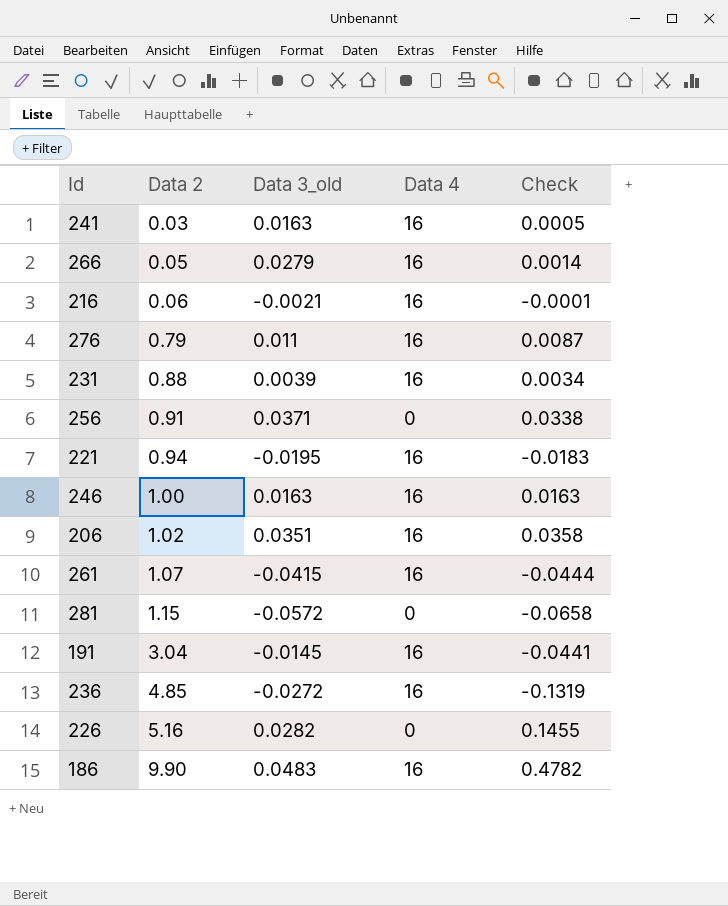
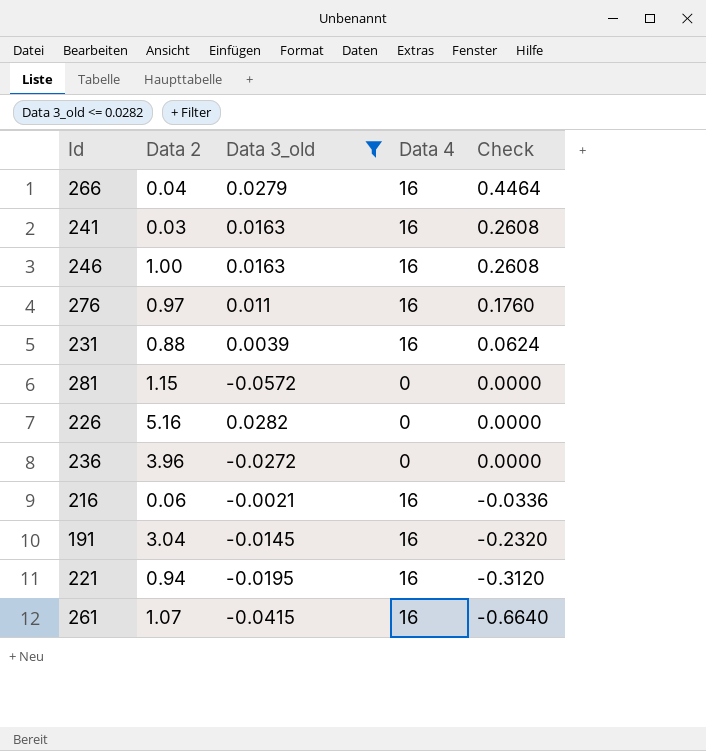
filter: none -> Data 3_old <= 0.0282
row order: Data 2 ascending -> Check descending
column Check | formula: [Data 2] * [Data 3_old] -> [Data 3_old] * [Data 4]
266 | Data 2: 0.05 -> 0.04
276 | Data 2: 0.79 -> 0.97
236 | Data 2: 4.85 -> 3.96
236 | Data 4: 16 -> 0

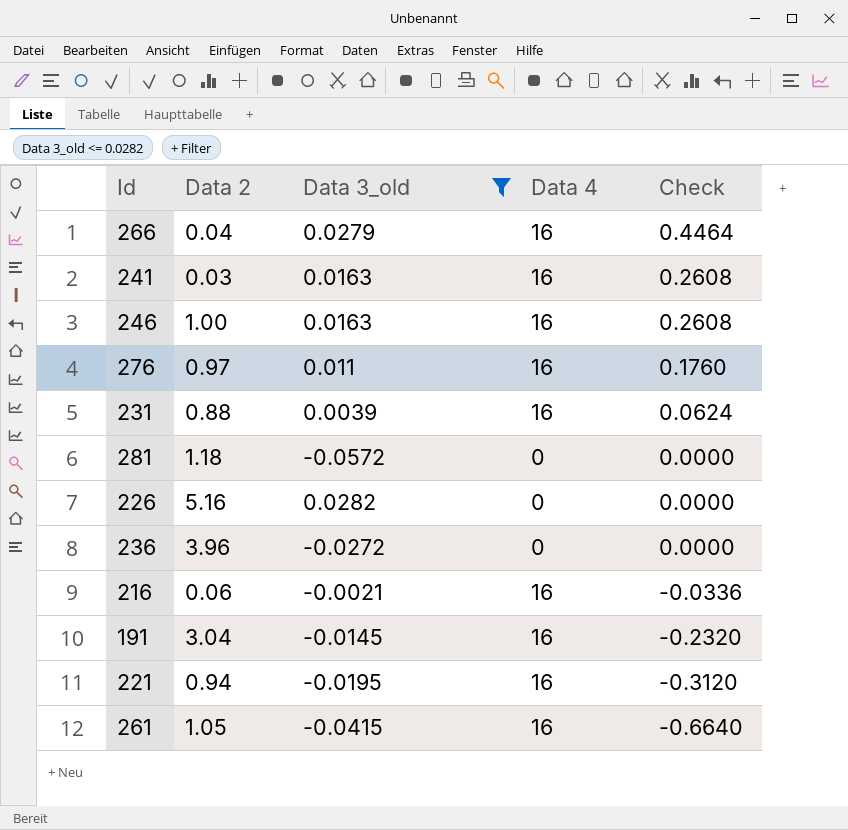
281 | Data 2: 1.15 -> 1.18
261 | Data 2: 1.07 -> 1.05

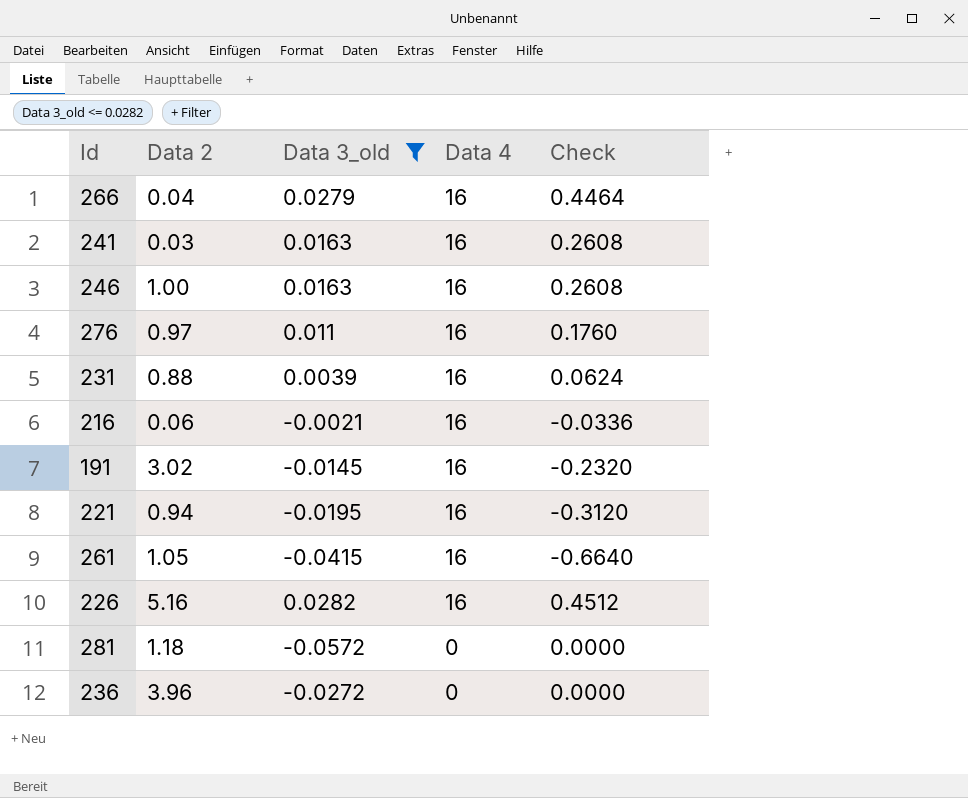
row order: Check descending -> Data 4 descending
191 | Data 2: 3.04 -> 3.02
226 | Data 4: 0 -> 16
226 | Check: 0.0000 -> 0.4512

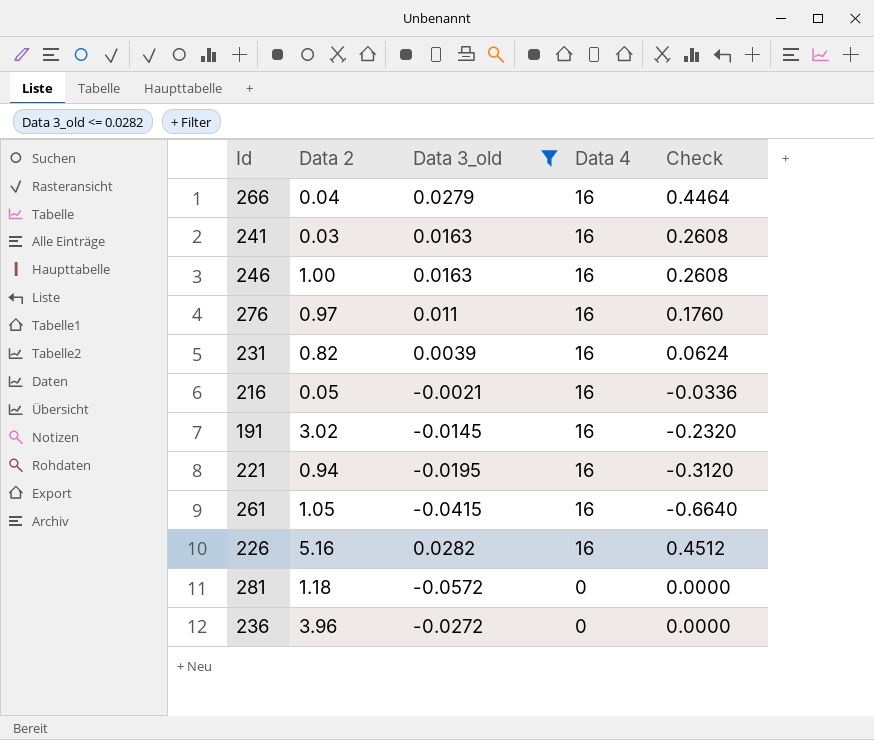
231 | Data 2: 0.88 -> 0.82
216 | Data 2: 0.06 -> 0.05

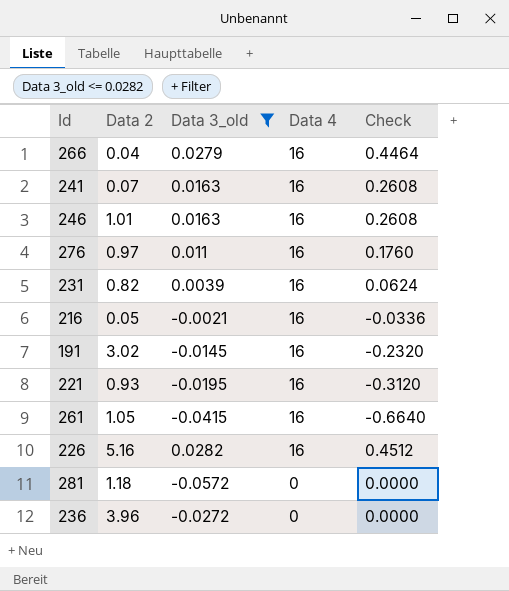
241 | Data 2: 0.03 -> 0.07
246 | Data 2: 1.00 -> 1.01
221 | Data 2: 0.94 -> 0.93

